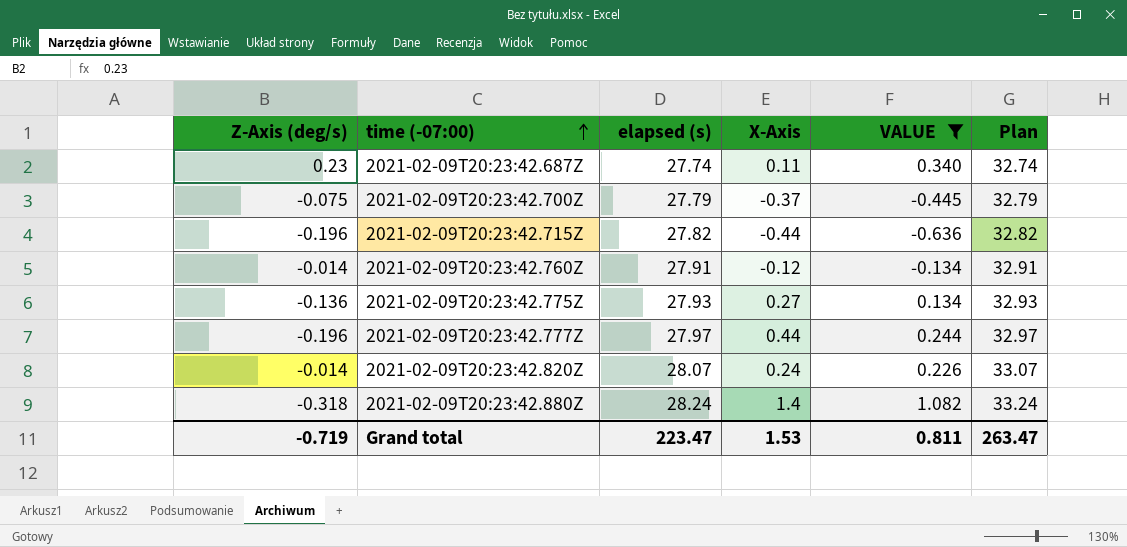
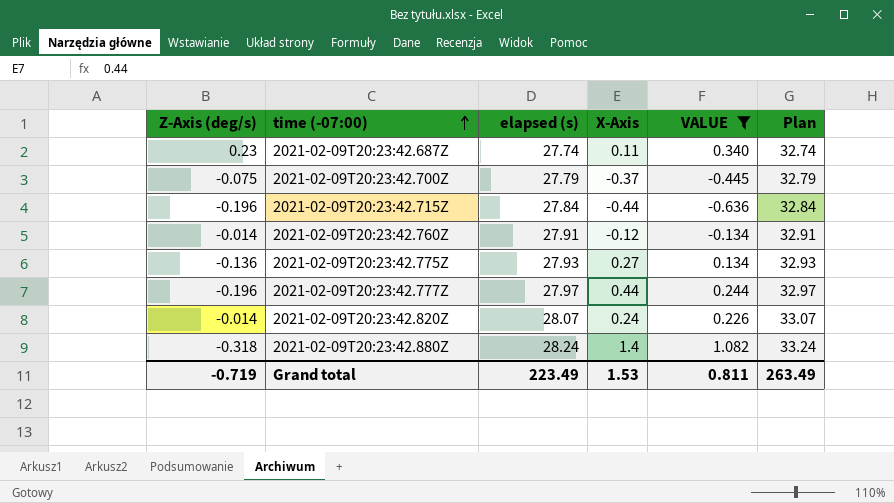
2021-02-09T20:23:42.715Z | elapsed (s): 27.82 -> 27.84
2021-02-09T20:23:42.715Z | Plan: 32.82 -> 32.84
Grand total | elapsed (s): 223.47 -> 223.49
Grand total | Plan: 263.47 -> 263.49

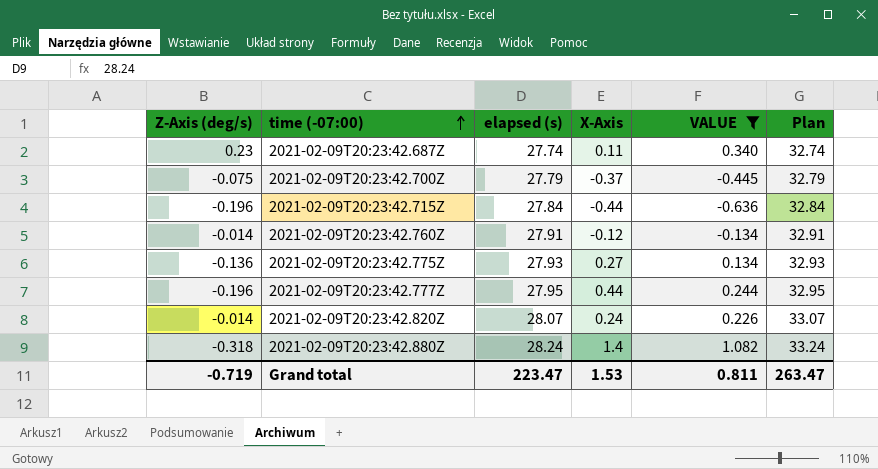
2021-02-09T20:23:42.777Z | elapsed (s): 27.97 -> 27.95
2021-02-09T20:23:42.777Z | Plan: 32.97 -> 32.95
Grand total | elapsed (s): 223.49 -> 223.47
Grand total | Plan: 263.49 -> 263.47

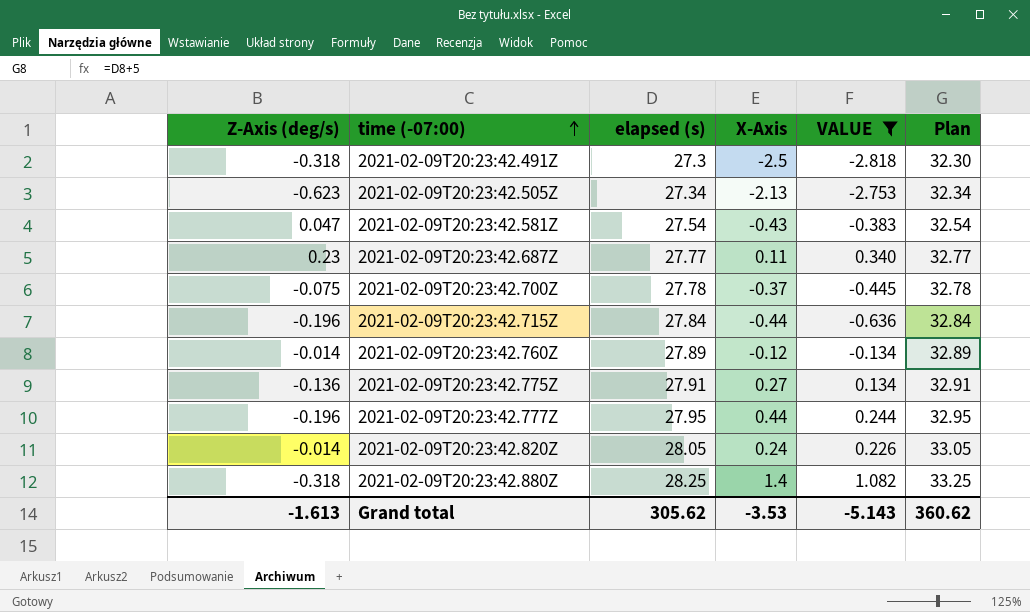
row 2021-02-09T20:23:42.491Z: none -> -0.318 | 27.3 | -2.5 | -2.818 | 32.30
row 2021-02-09T20:23:42.505Z: none -> -0.623 | 27.34 | -2.13 | -2.753 | 32.34
row 2021-02-09T20:23:42.581Z: none -> 0.047 | 27.54 | -0.43 | -0.383 | 32.54
2021-02-09T20:23:42.687Z | elapsed (s): 27.74 -> 27.77
2021-02-09T20:23:42.687Z | Plan: 32.74 -> 32.77
2021-02-09T20:23:42.700Z | elapsed (s): 27.79 -> 27.78
2021-02-09T20:23:42.700Z | Plan: 32.79 -> 32.78
2021-02-09T20:23:42.760Z | elapsed (s): 27.91 -> 27.89
2021-02-09T20:23:42.760Z | Plan: 32.91 -> 32.89
2021-02-09T20:23:42.775Z | elapsed (s): 27.93 -> 27.91
2021-02-09T20:23:42.775Z | Plan: 32.93 -> 32.91
2021-02-09T20:23:42.820Z | elapsed (s): 28.07 -> 28.05
2021-02-09T20:23:42.820Z | Plan: 33.07 -> 33.05
2021-02-09T20:23:42.880Z | elapsed (s): 28.24 -> 28.25
2021-02-09T20:23:42.880Z | Plan: 33.24 -> 33.25
Grand total | Z-Axis (deg/s): -0.719 -> -1.613
Grand total | elapsed (s): 223.47 -> 305.62
Grand total | X-Axis: 1.53 -> -3.53
Grand total | VALUE: 0.811 -> -5.143
Grand total | Plan: 263.47 -> 360.62

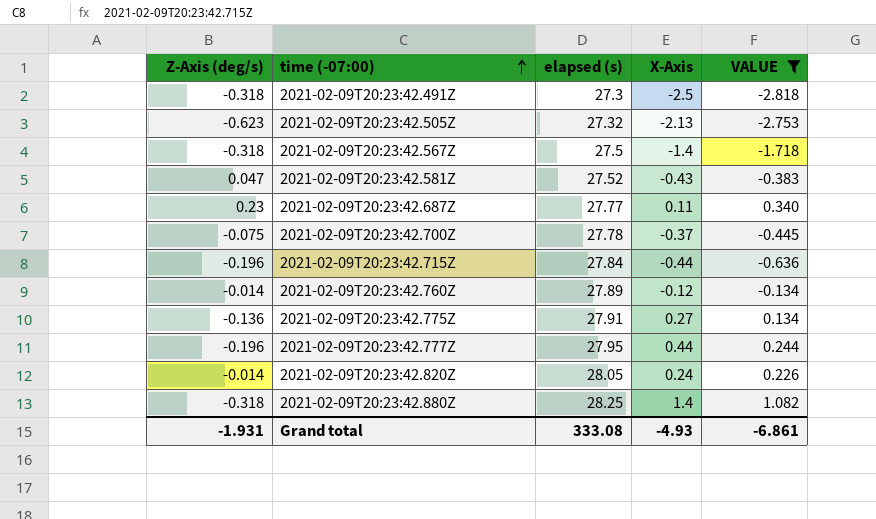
column Plan | formula: [elapsed (s)] + 5 -> none
2021-02-09T20:23:42.505Z | elapsed (s): 27.34 -> 27.32
row 2021-02-09T20:23:42.567Z: none -> -0.318 | 27.5 | -1.4 | -1.718
2021-02-09T20:23:42.581Z | elapsed (s): 27.54 -> 27.52
Grand total | Z-Axis (deg/s): -1.613 -> -1.931
Grand total | elapsed (s): 305.62 -> 333.08
Grand total | X-Axis: -3.53 -> -4.93
Grand total | VALUE: -5.143 -> -6.861

